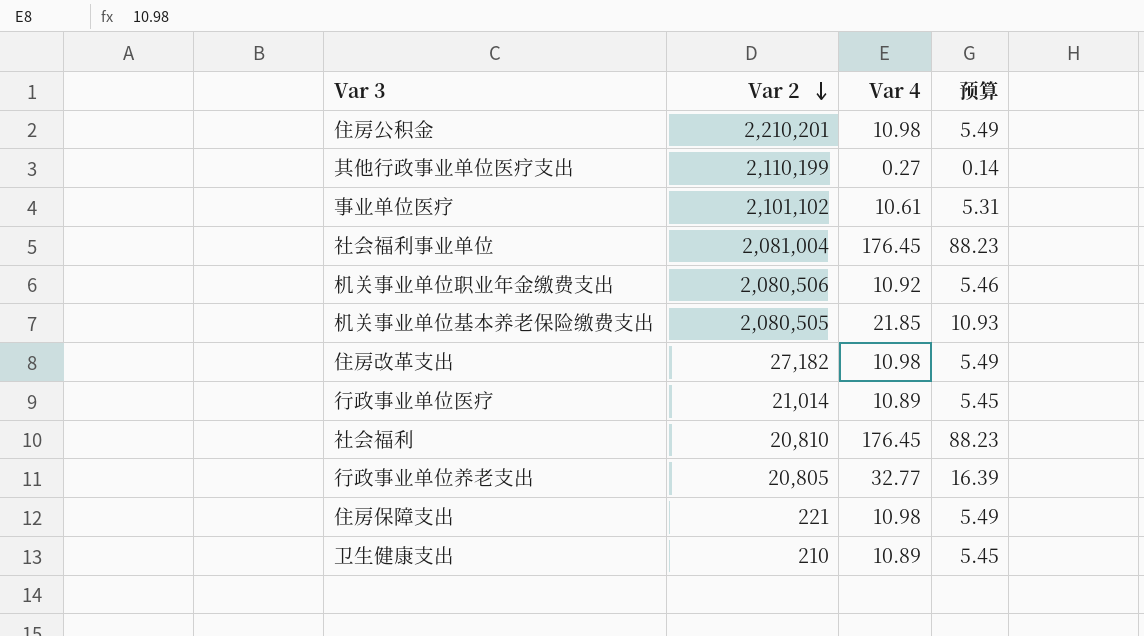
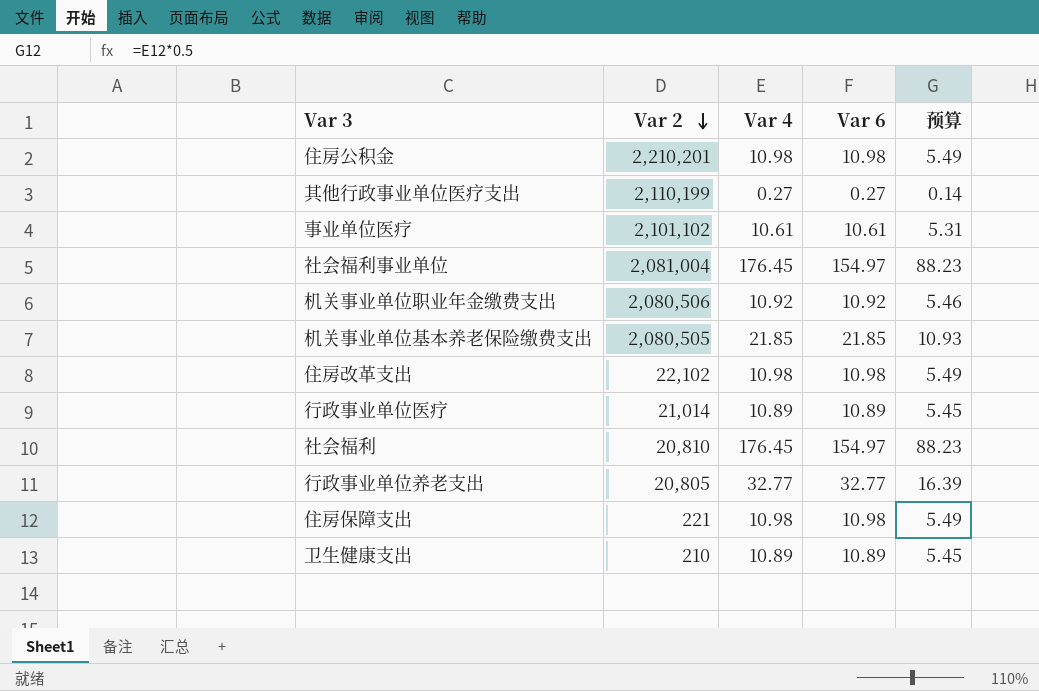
column Var 6 | position: none -> 4
住房改革支出 | Var 2: 27,182 -> 22,102

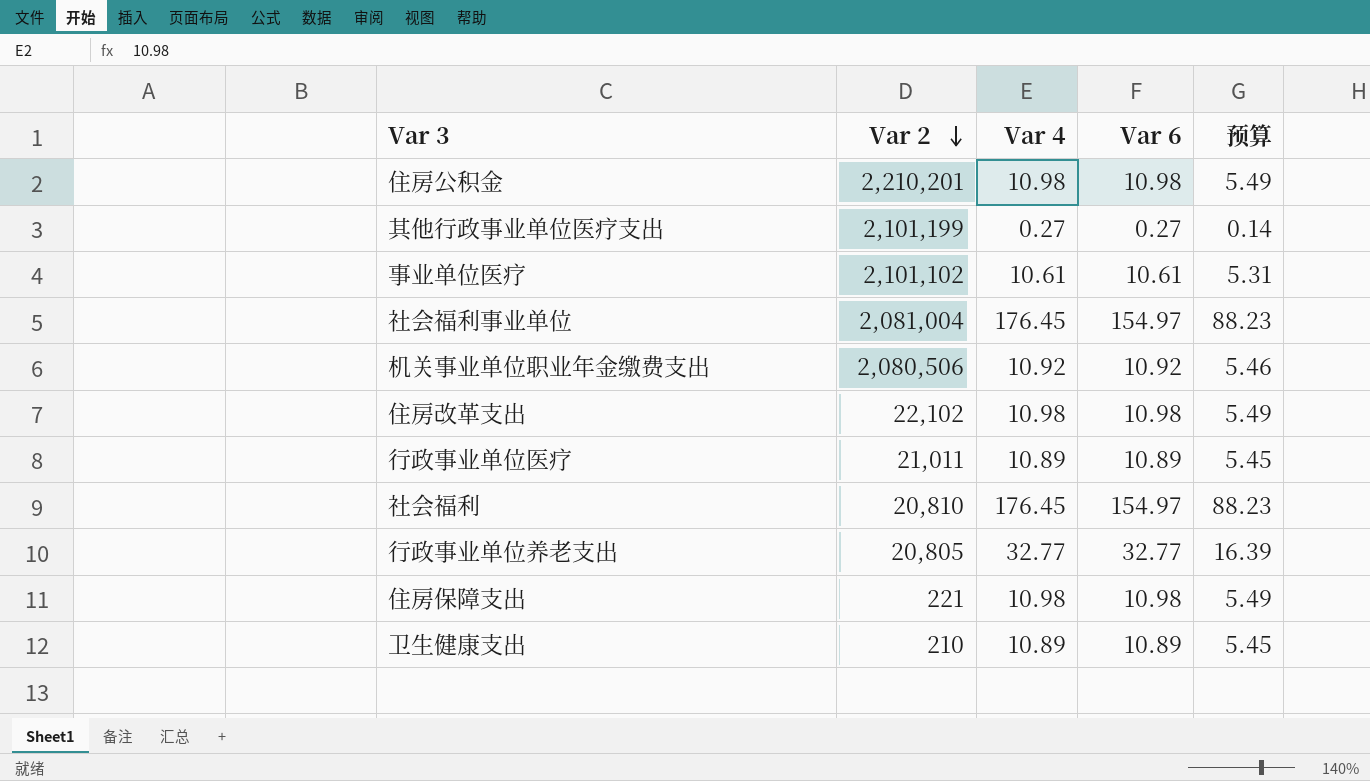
row 机关事业单位基本养老保险缴费支出: 2,080,505 | 21.85 | 21.85 | 10.93 -> none
其他行政事业单位医疗支出 | Var 2: 2,110,199 -> 2,101,199
行政事业单位医疗 | Var 2: 21,014 -> 21,011

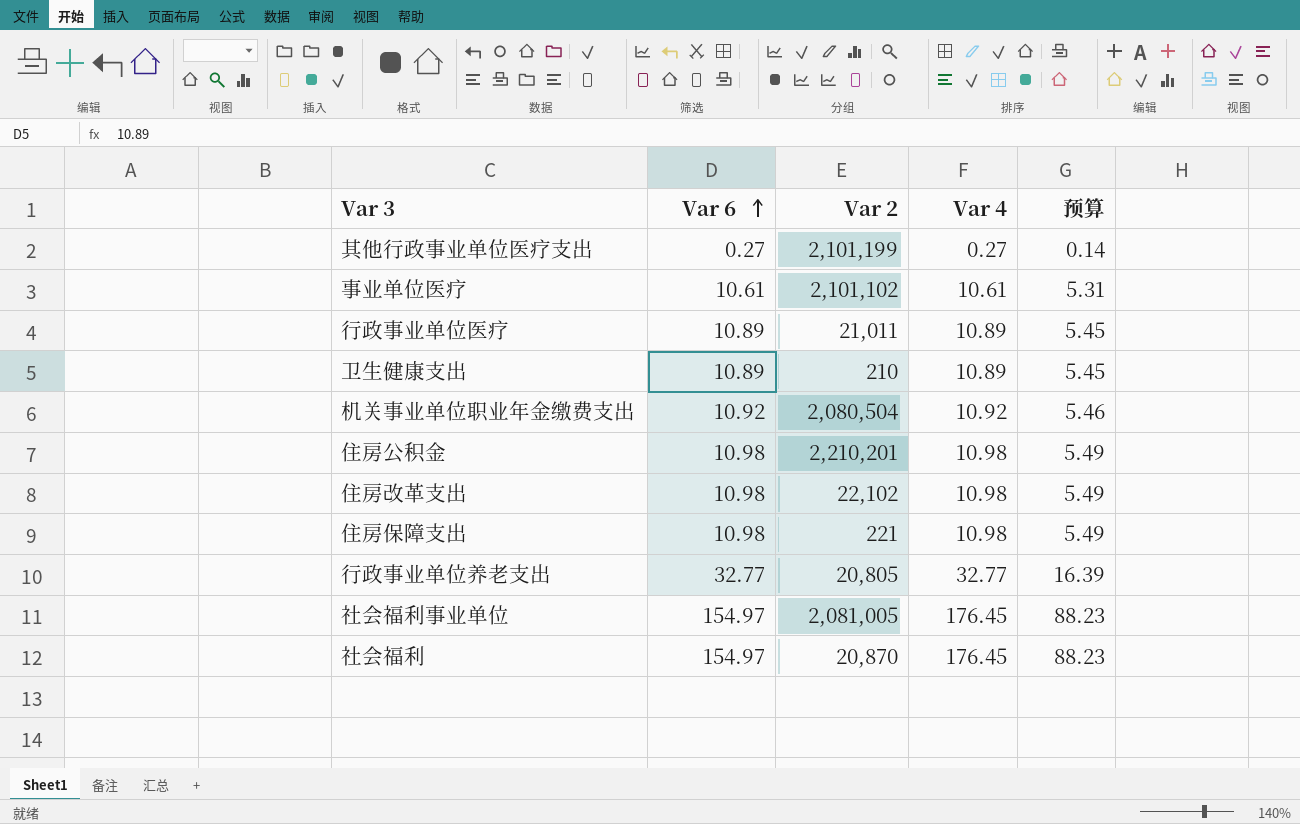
row order: Var 2 descending -> Var 6 ascending
column Var 6 | position: 4 -> 2
机关事业单位职业年金缴费支出 | Var 2: 2,080,506 -> 2,080,504
社会福利事业单位 | Var 2: 2,081,004 -> 2,081,005
社会福利 | Var 2: 20,810 -> 20,870

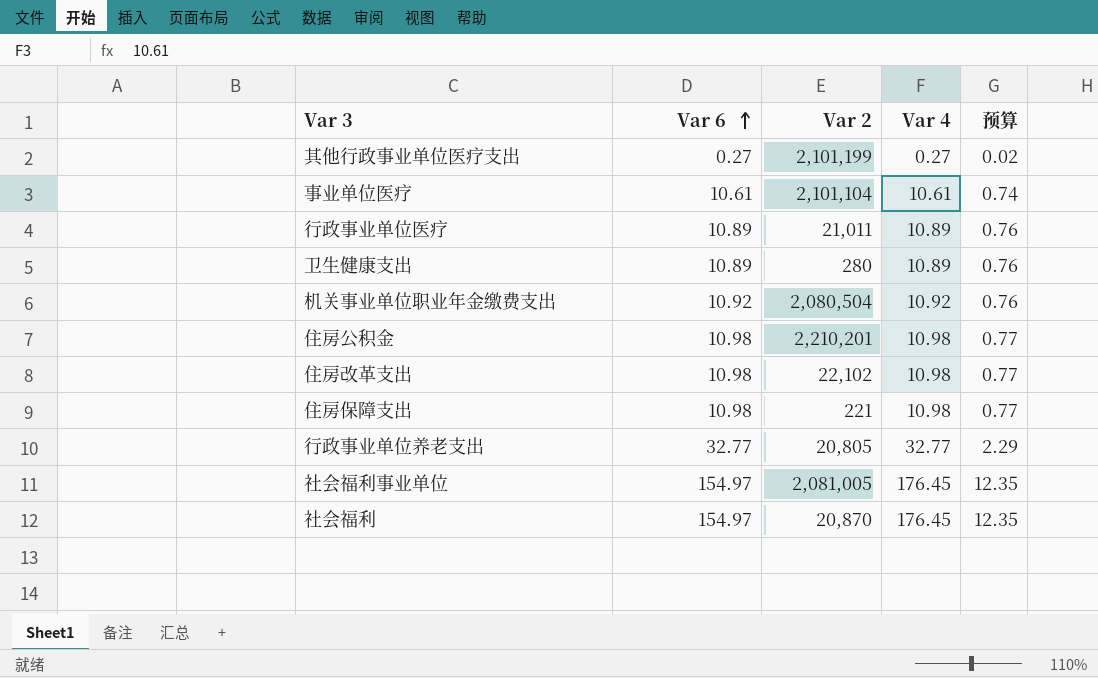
column 预算 | formula: [Var 4] * 0.5 -> [Var 4] * 0.07
事业单位医疗 | Var 2: 2,101,102 -> 2,101,104
卫生健康支出 | Var 2: 210 -> 280

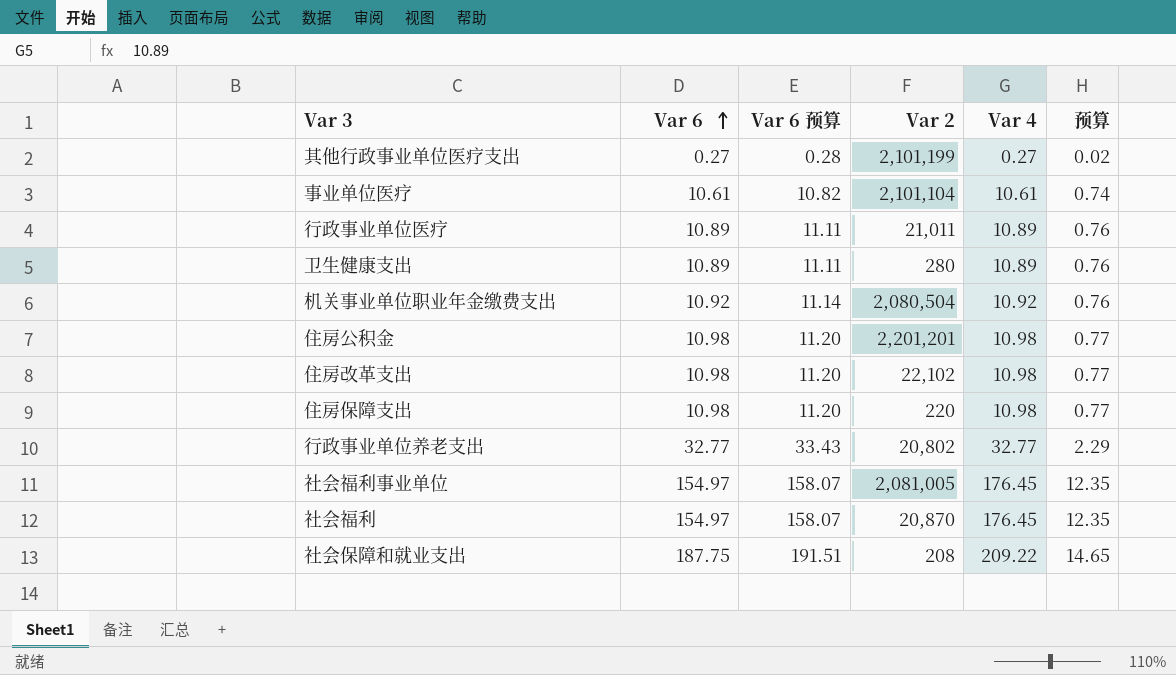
column Var 6 预算 | formula: none -> [Var 6] * 1.02
住房公积金 | Var 2: 2,210,201 -> 2,201,201
住房保障支出 | Var 2: 221 -> 220
行政事业单位养老支出 | Var 2: 20,805 -> 20,802
row 社会保障和就业支出: none -> 187.75 | 191.51 | 208 | 209.22 | 14.65

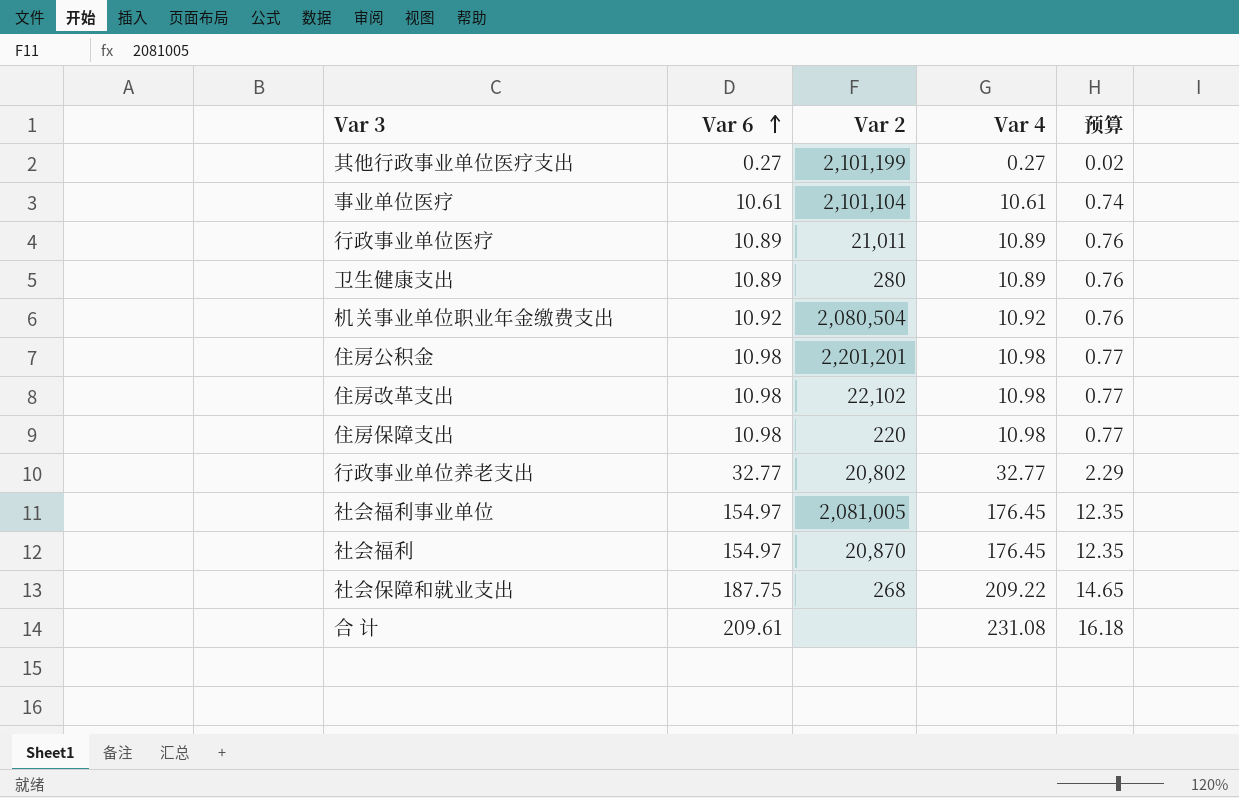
column Var 6 预算 | formula: [Var 6] * 1.02 -> none
社会保障和就业支出 | Var 2: 208 -> 268
row 合 计: none -> 209.61 | none | 231.08 | 16.18

